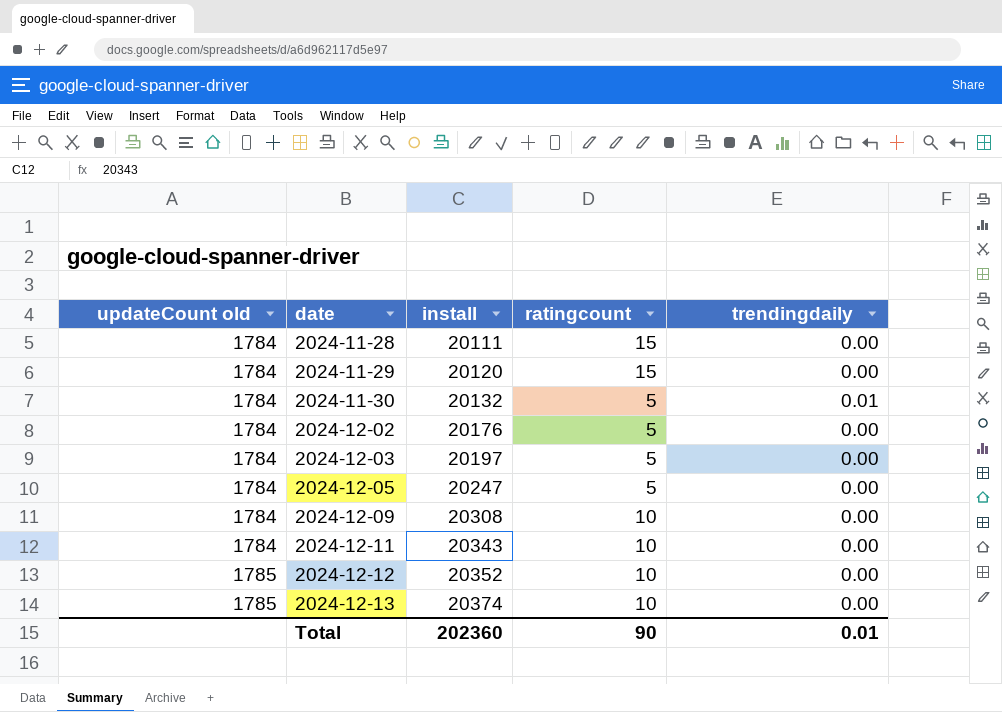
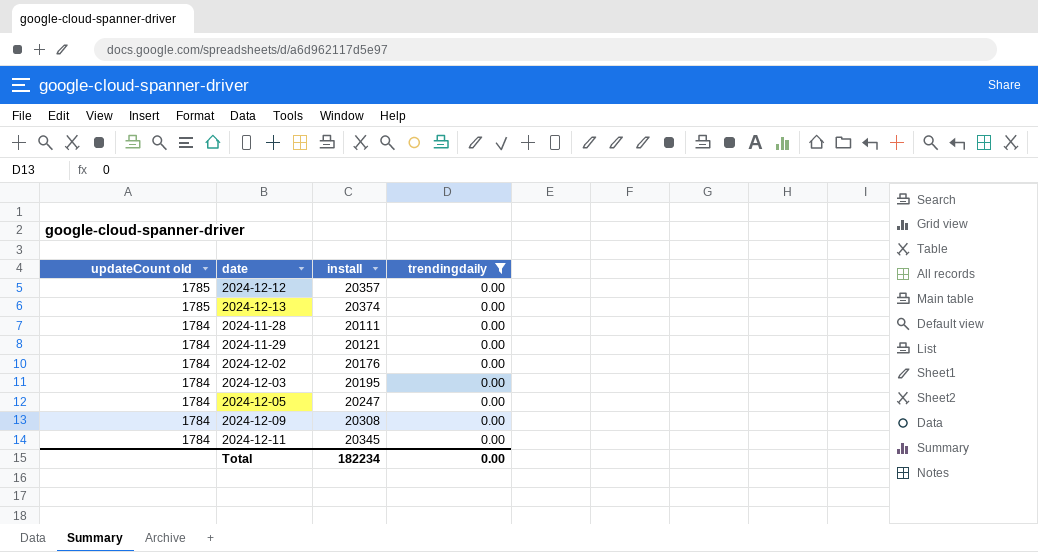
filter: none -> trendingdaily = 0.00
row order: updateCount old ascending -> updateCount old descending
column ratingcount | position: 4 -> none
2024-12-12 | install: 20352 -> 20357
2024-11-29 | install: 20120 -> 20121
2024-12-03 | install: 20197 -> 20195
2024-12-11 | install: 20343 -> 20345
Total | install: 202360 -> 182234
Total | trendingdaily: 0.01 -> 0.00

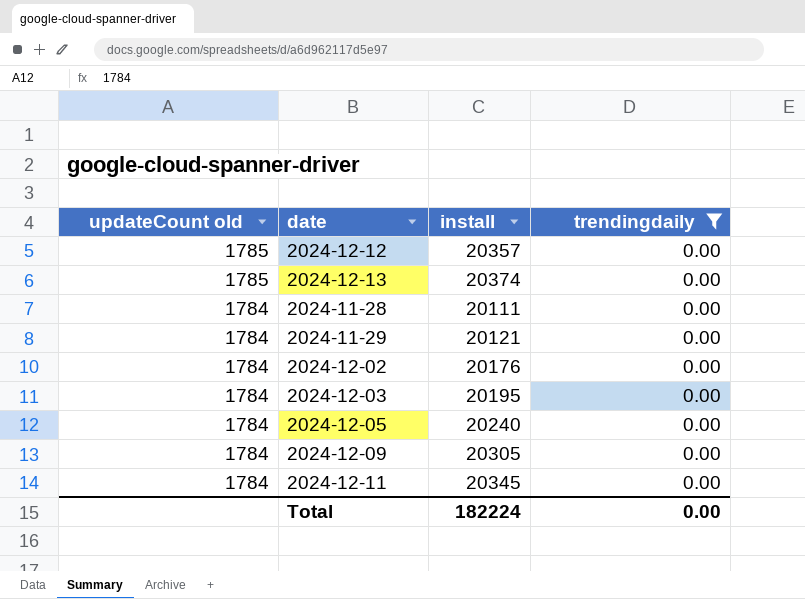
2024-12-05 | install: 20247 -> 20240
2024-12-09 | install: 20308 -> 20305
Total | install: 182234 -> 182224

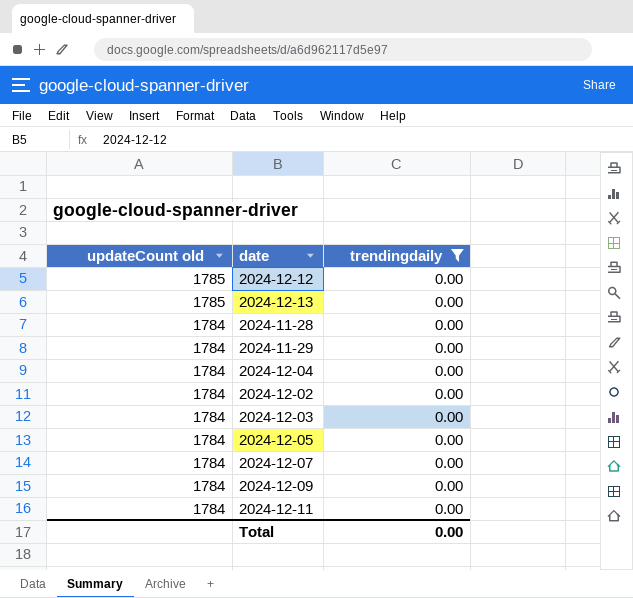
column install | position: 3 -> none
row 2024-12-04: none -> 1784 | 0.00
row 2024-12-07: none -> 1784 | 0.00

